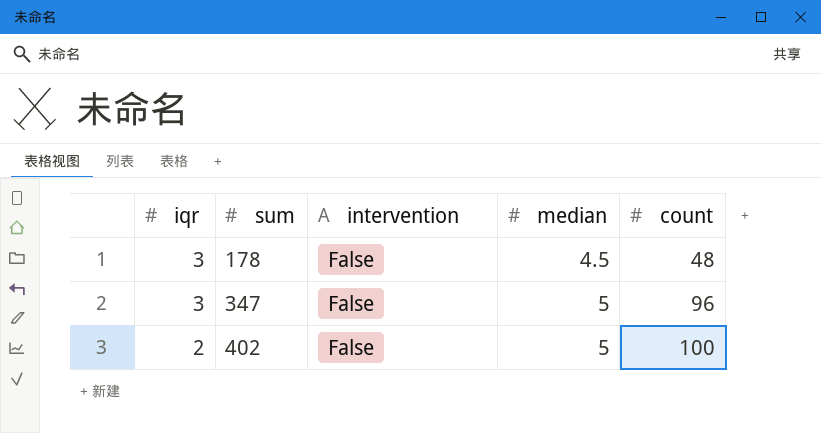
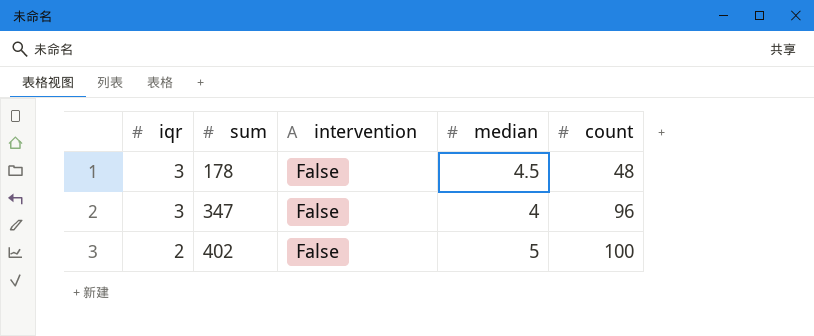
347 | median: 5 -> 4

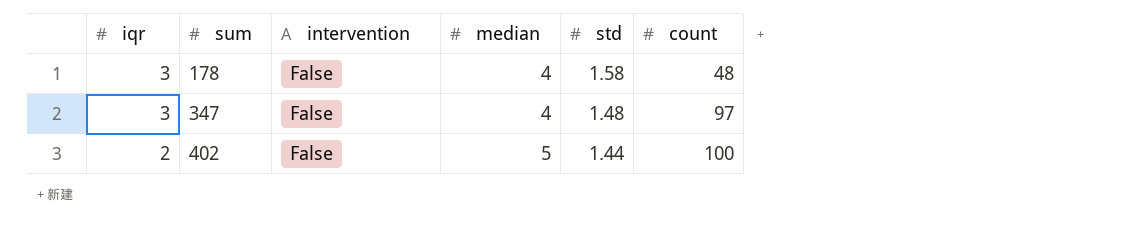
column std | position: none -> 5
178 | median: 4.5 -> 4
347 | count: 96 -> 97

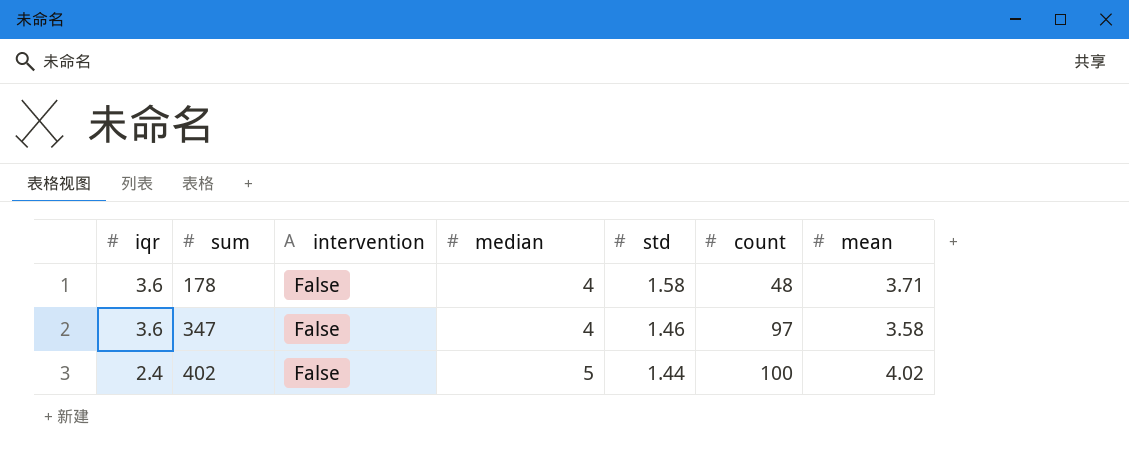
column mean | position: none -> 7
178 | iqr: 3 -> 3.6
347 | iqr: 3 -> 3.6
347 | std: 1.48 -> 1.46
402 | iqr: 2 -> 2.4

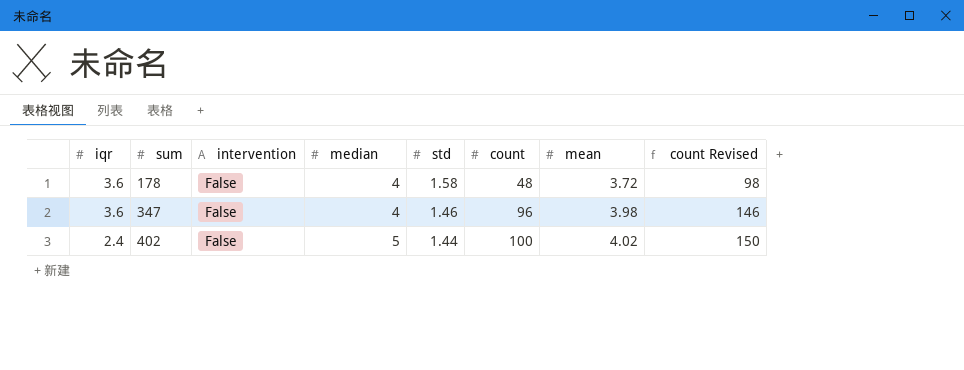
column count Revised | formula: none -> [count] + 50
178 | mean: 3.71 -> 3.72
347 | count: 97 -> 96
347 | mean: 3.58 -> 3.98

